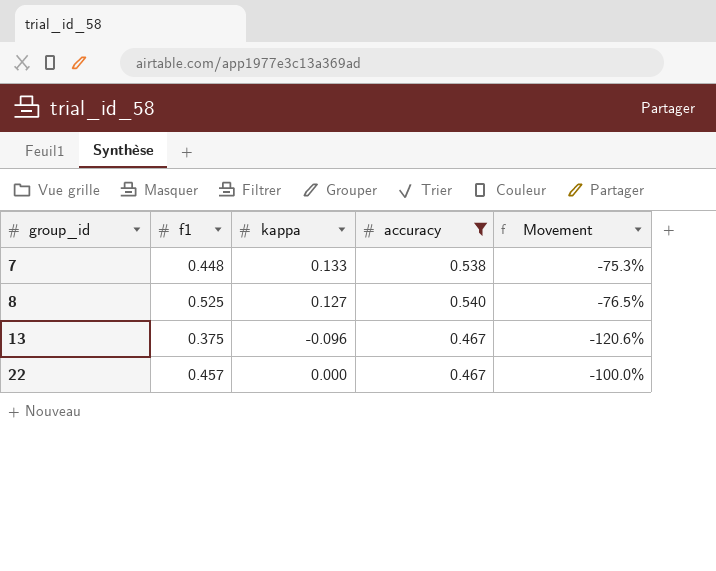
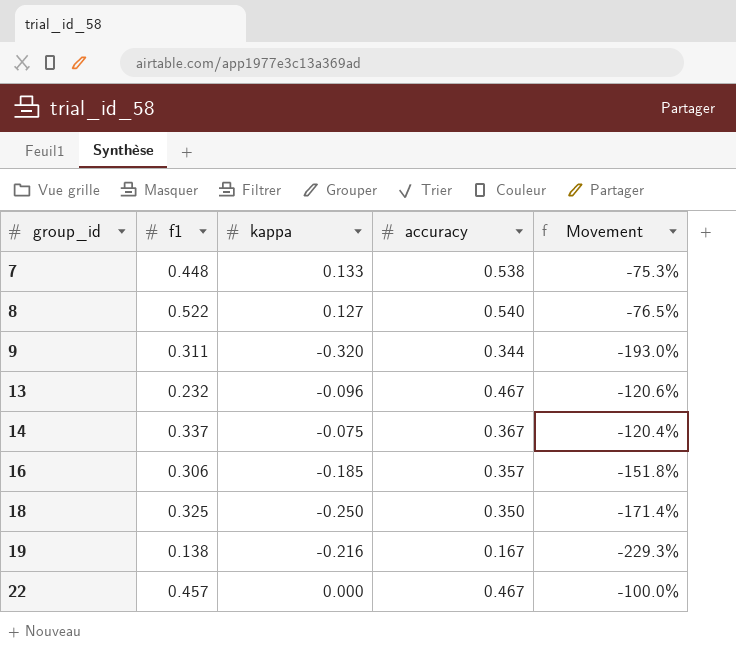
filter: accuracy >= 0.467 -> none
8 | f1: 0.525 -> 0.522
13 | f1: 0.375 -> 0.232

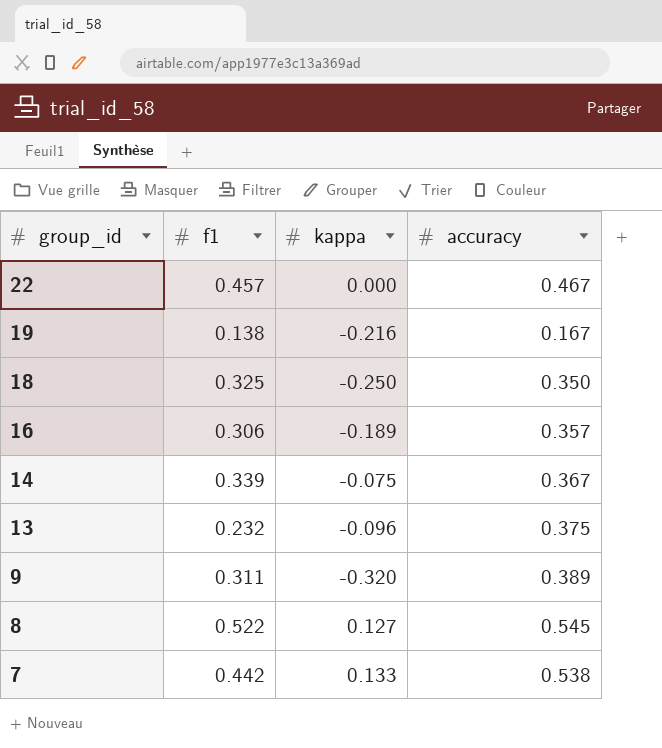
row order: group_id ascending -> group_id descending
column Movement | formula: ([kappa] - [accuracy]) / [accuracy] -> none
16 | kappa: -0.185 -> -0.189
14 | f1: 0.337 -> 0.339
13 | accuracy: 0.467 -> 0.375
9 | accuracy: 0.344 -> 0.389
8 | accuracy: 0.540 -> 0.545
7 | f1: 0.448 -> 0.442

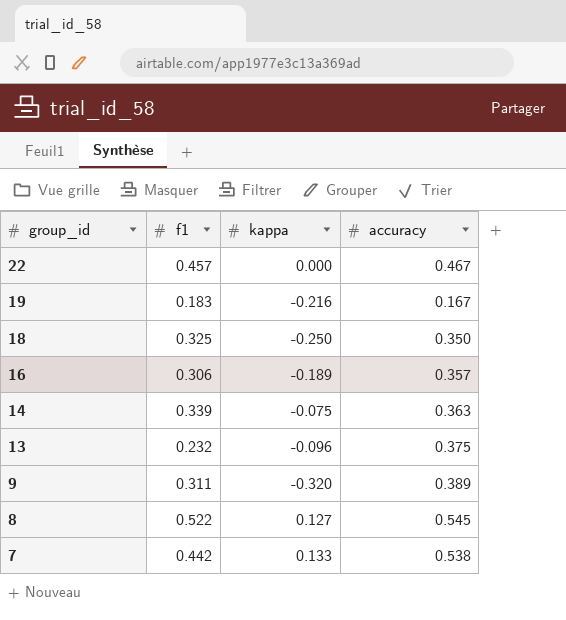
19 | f1: 0.138 -> 0.183
14 | accuracy: 0.367 -> 0.363

